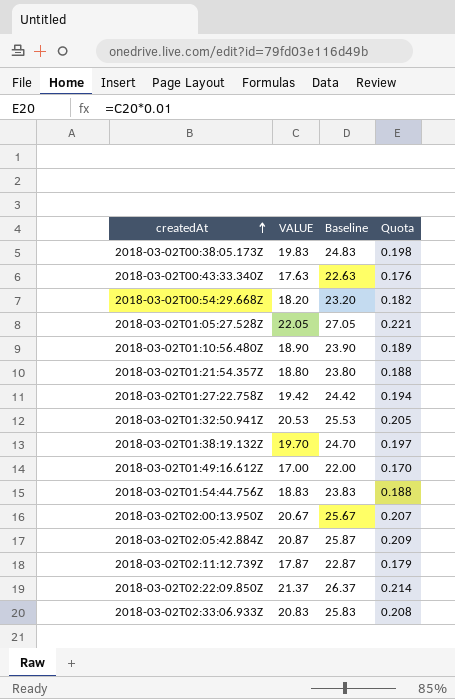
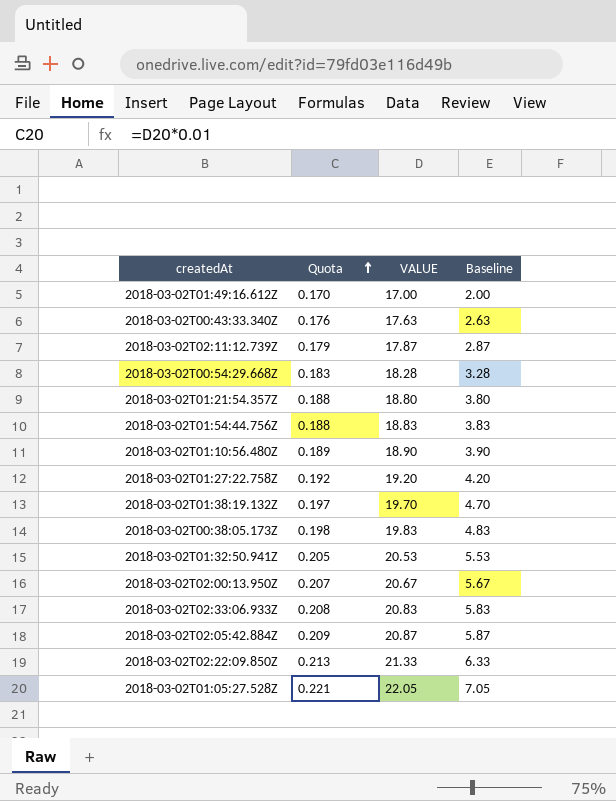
row order: createdAt ascending -> Quota ascending
column Quota | position: 4 -> 2
column Baseline | formula: [VALUE] + 5 -> [VALUE] - 15
2018-03-02T00:54:29.668Z | Quota: 0.182 -> 0.183
2018-03-02T00:54:29.668Z | VALUE: 18.20 -> 18.28
2018-03-02T01:27:22.758Z | Quota: 0.194 -> 0.192
2018-03-02T01:27:22.758Z | VALUE: 19.42 -> 19.20
2018-03-02T02:22:09.850Z | Quota: 0.214 -> 0.213
2018-03-02T02:22:09.850Z | VALUE: 21.37 -> 21.33

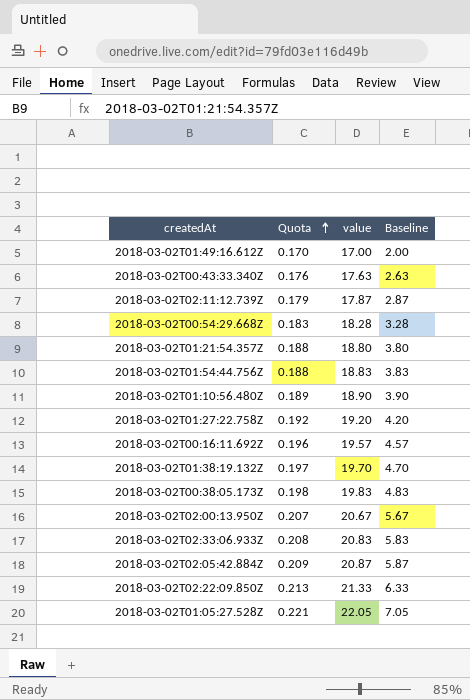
column name: VALUE -> value
row 2018-03-02T01:32:50.941Z: 0.205 | 20.53 | 5.53 -> none
row 2018-03-02T00:16:11.692Z: none -> 0.196 | 19.57 | 4.57

